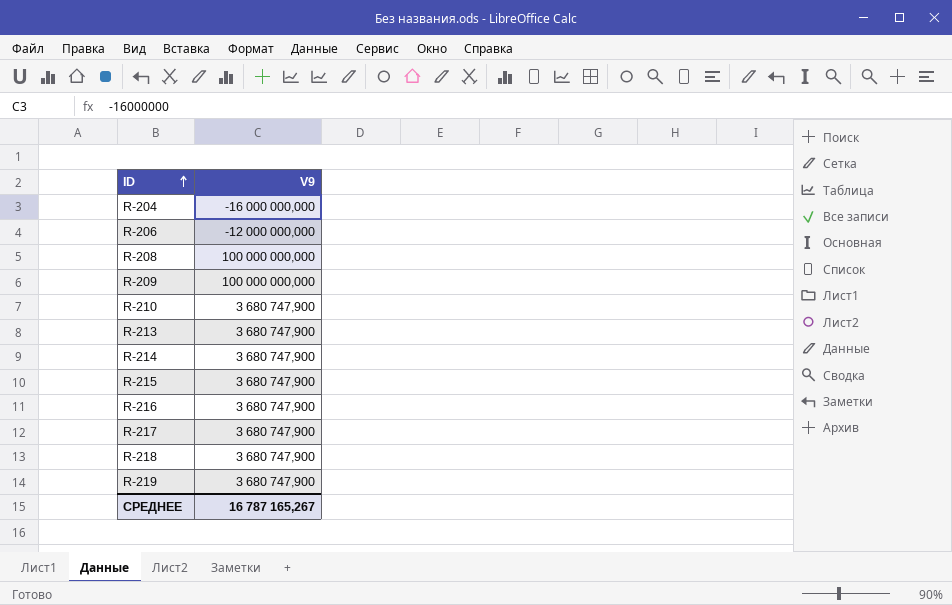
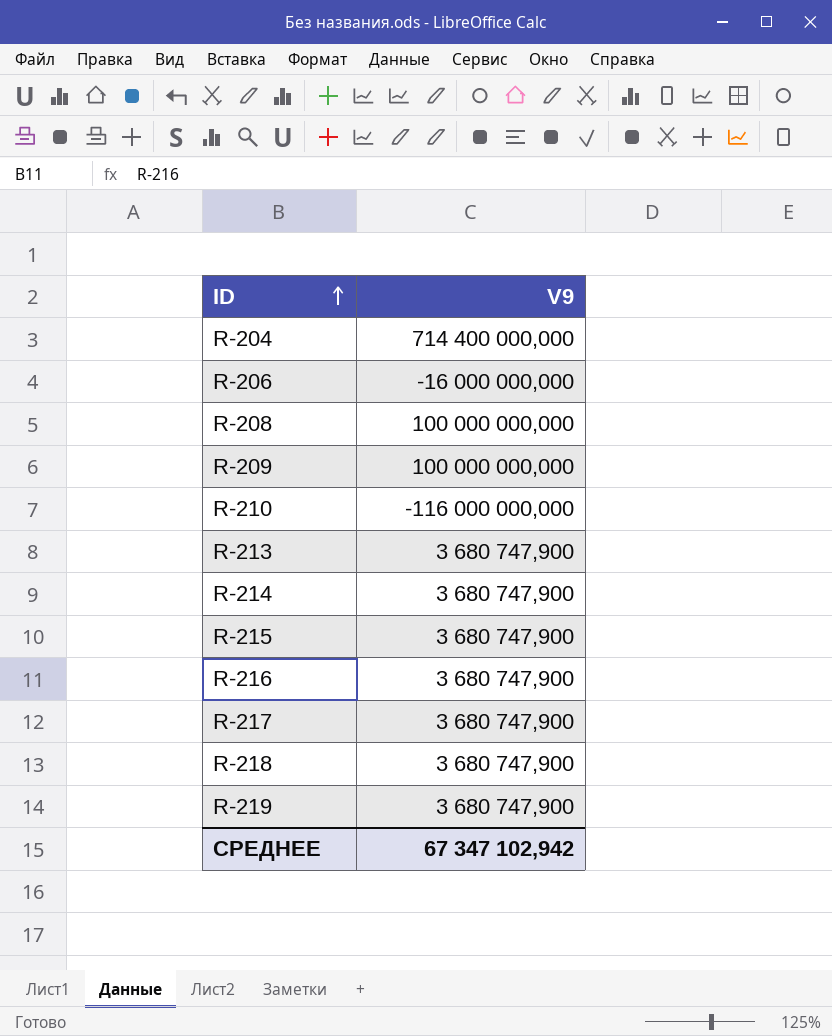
R-204 | V9: -16 000 000,000 -> 714 400 000,000
R-206 | V9: -12 000 000,000 -> -16 000 000,000
R-210 | V9: 3 680 747,900 -> -116 000 000,000
СРЕДНЕЕ | V9: 16 787 165,267 -> 67 347 102,942

